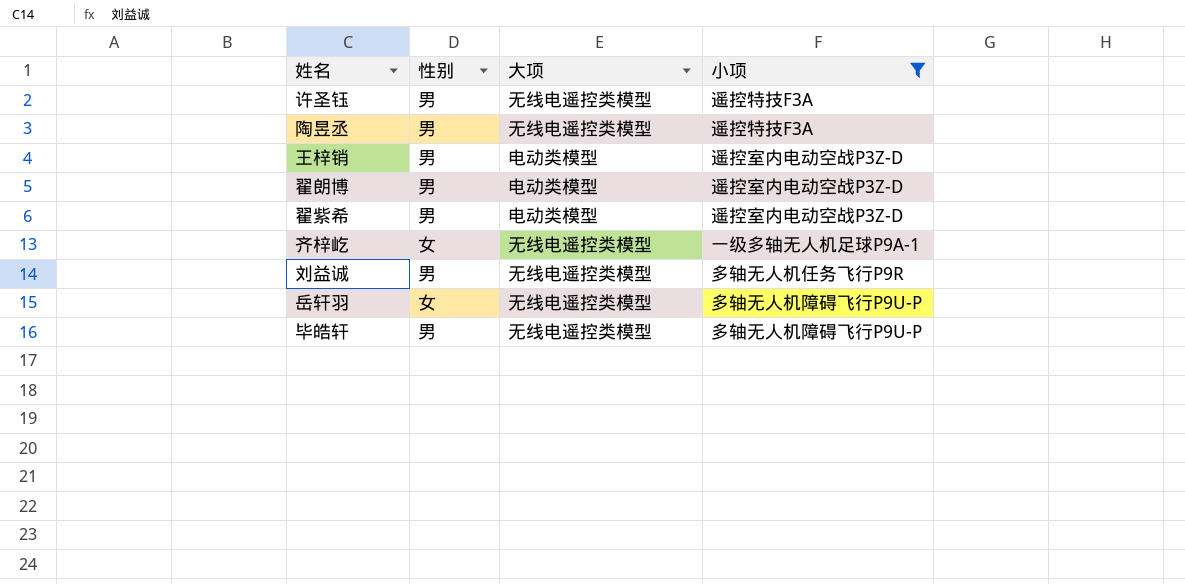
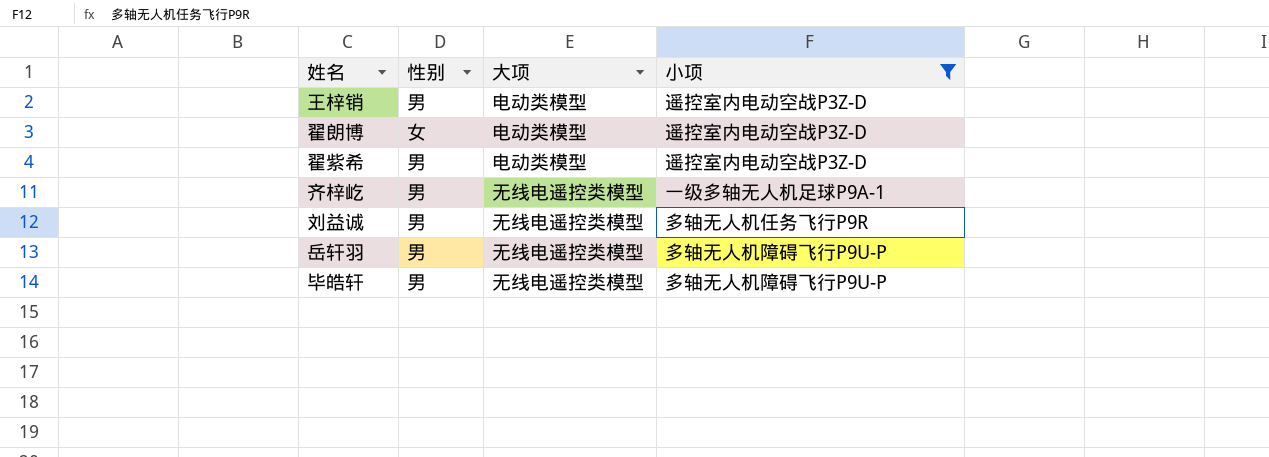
row 许圣钰: 男 | 无线电遥控类模型 | 遥控特技F3A -> none
row 陶昱丞: 男 | 无线电遥控类模型 | 遥控特技F3A -> none
翟朗博 | 性别: 男 -> 女
齐梓屹 | 性别: 女 -> 男
岳轩羽 | 性别: 女 -> 男

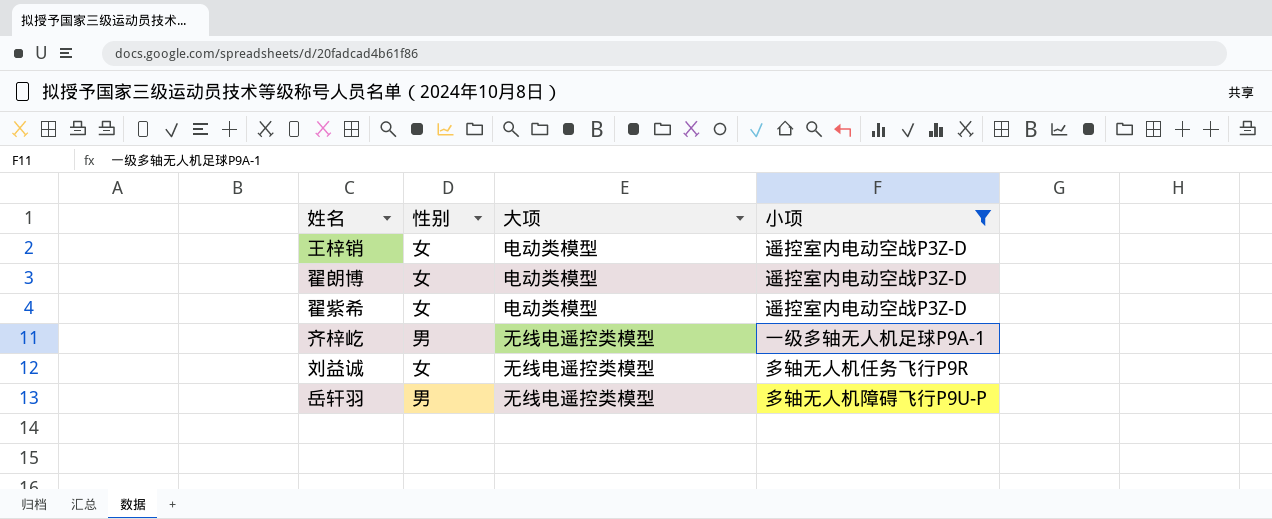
row 毕皓轩: 男 | 无线电遥控类模型 | 多轴无人机障碍飞行P9U-P -> none
王梓销 | 性别: 男 -> 女
翟紫希 | 性别: 男 -> 女
刘益诚 | 性别: 男 -> 女

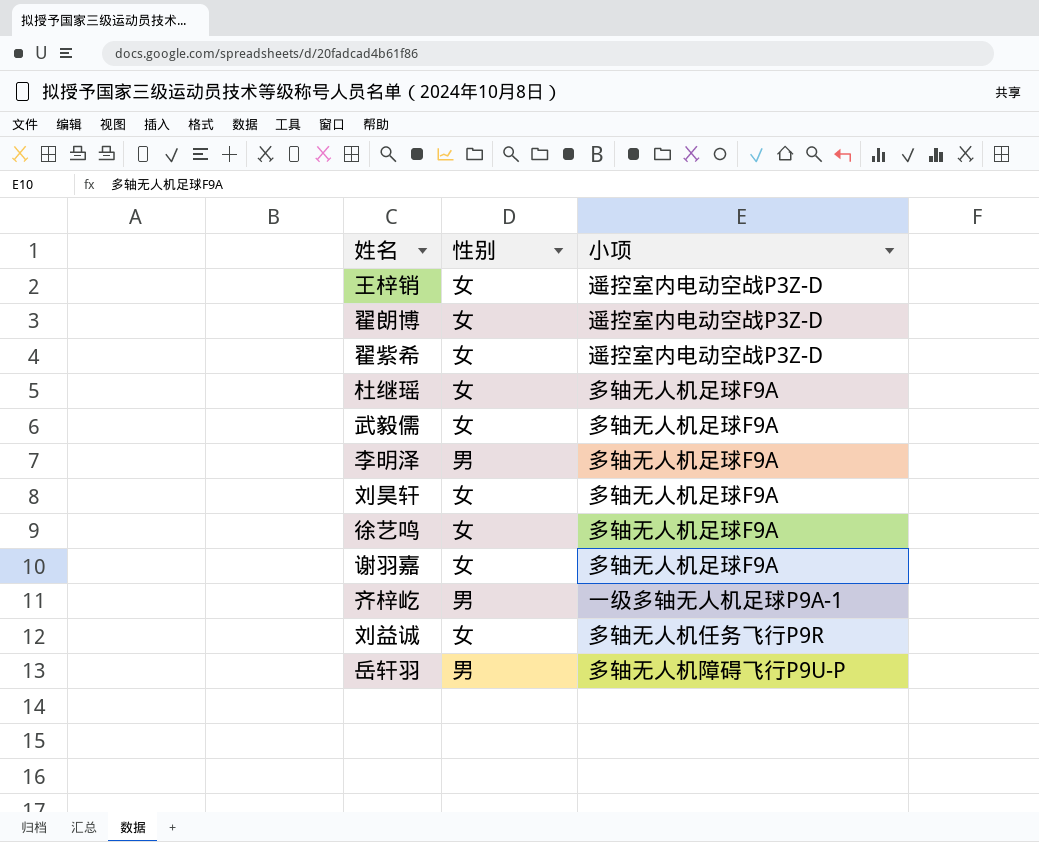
filter: 小项 != 多轴无人机足球F9A -> none
column 大项 | position: 3 -> none

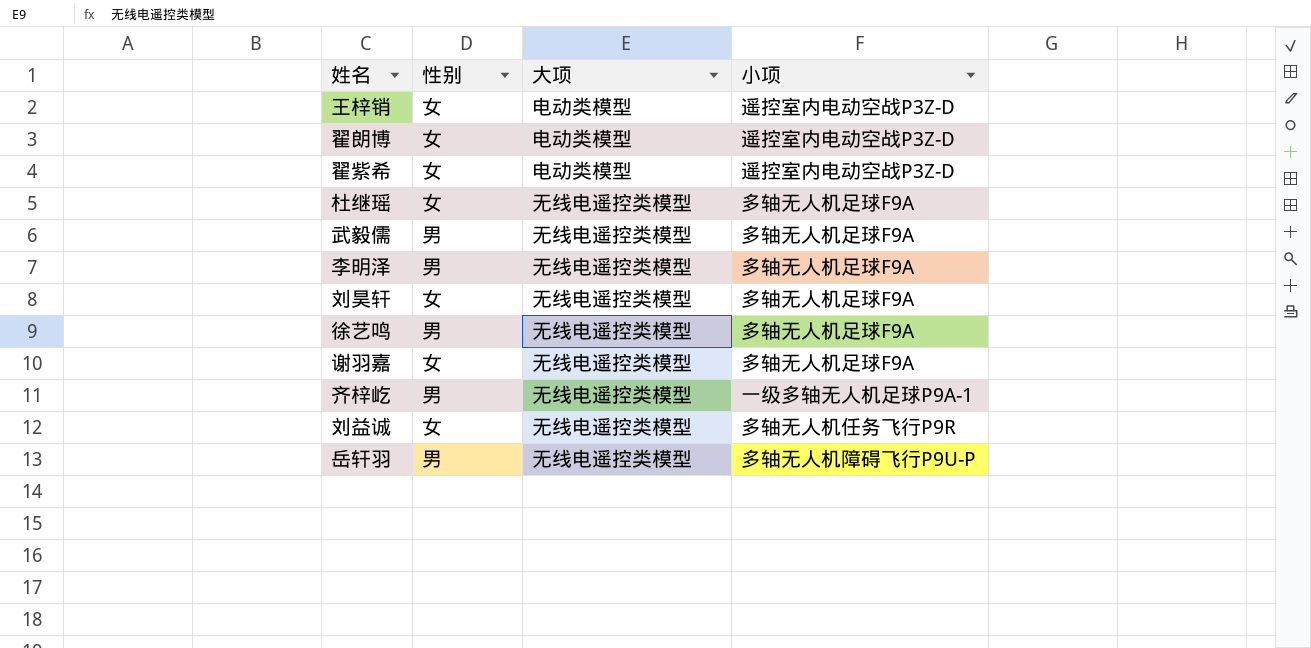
column 大项 | position: none -> 3
武毅儒 | 性别: 女 -> 男
徐艺鸣 | 性别: 女 -> 男

